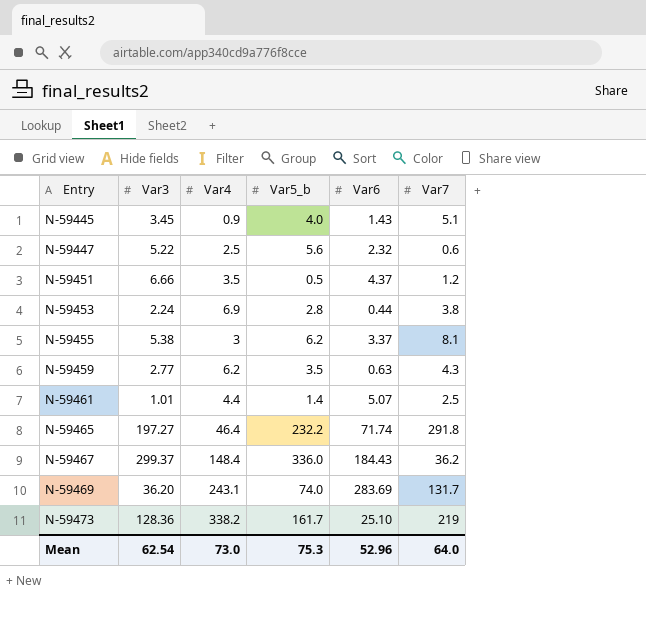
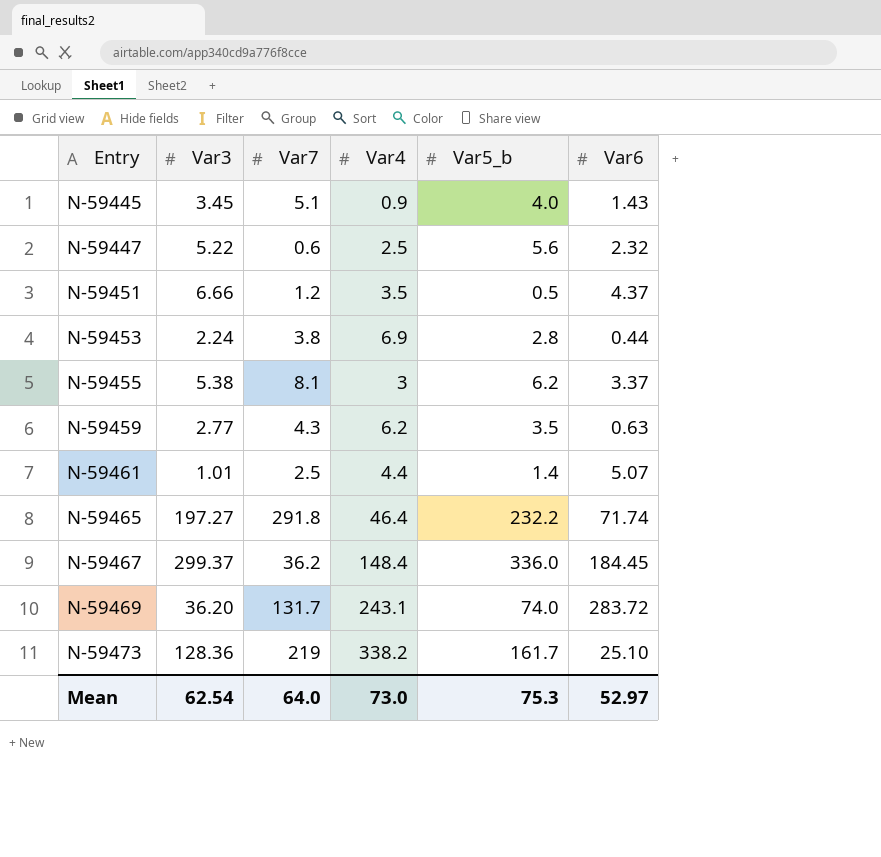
column Var7 | position: 6 -> 3
N-59467 | Var6: 184.43 -> 184.45
N-59469 | Var6: 283.69 -> 283.72
Mean | Var6: 52.96 -> 52.97

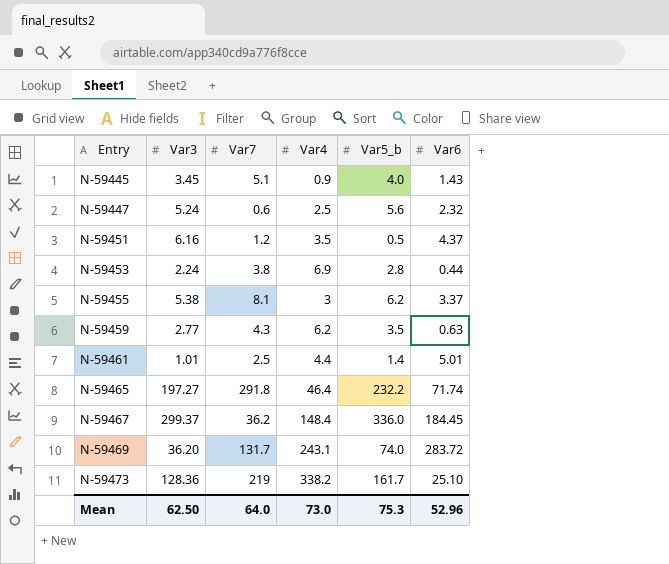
N-59447 | Var3: 5.22 -> 5.24
N-59451 | Var3: 6.66 -> 6.16
N-59461 | Var6: 5.07 -> 5.01
Mean | Var3: 62.54 -> 62.50
Mean | Var6: 52.97 -> 52.96

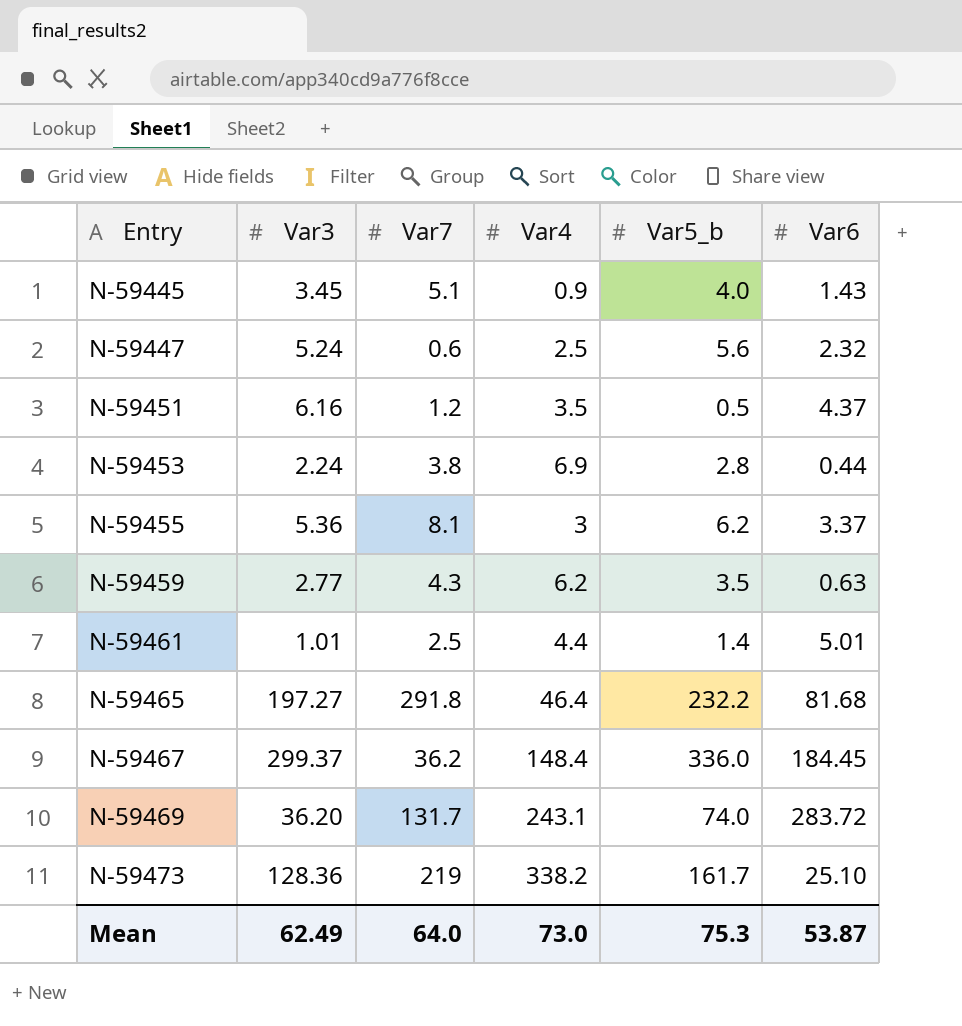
N-59455 | Var3: 5.38 -> 5.36
N-59465 | Var6: 71.74 -> 81.68
Mean | Var3: 62.50 -> 62.49
Mean | Var6: 52.96 -> 53.87

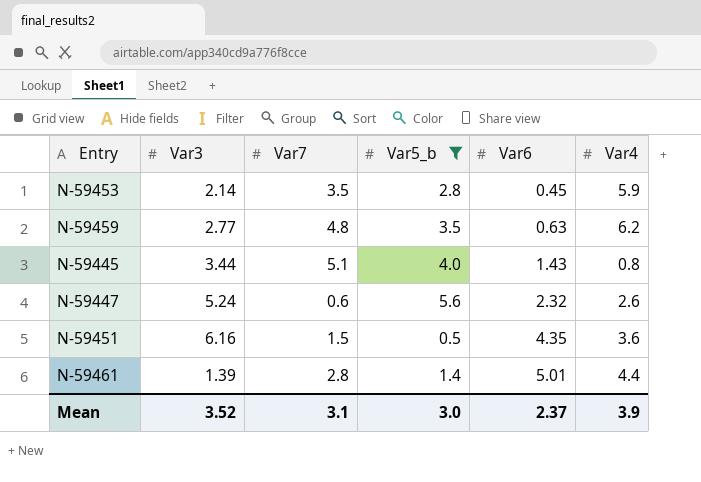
filter: none -> Var5_b <= 5.6
row order: Entry ascending -> Var6 ascending
column Var4 | position: 4 -> 6
N-59453 | Var3: 2.24 -> 2.14
N-59453 | Var7: 3.8 -> 3.5
N-59453 | Var6: 0.44 -> 0.45
N-59453 | Var4: 6.9 -> 5.9
N-59459 | Var7: 4.3 -> 4.8
N-59445 | Var3: 3.45 -> 3.44
N-59445 | Var4: 0.9 -> 0.8
N-59447 | Var4: 2.5 -> 2.6
N-59451 | Var7: 1.2 -> 1.5
N-59451 | Var6: 4.37 -> 4.35
N-59451 | Var4: 3.5 -> 3.6
N-59461 | Var3: 1.01 -> 1.39
N-59461 | Var7: 2.5 -> 2.8
Mean | Var3: 62.49 -> 3.52
Mean | Var7: 64.0 -> 3.1
Mean | Var5_b: 75.3 -> 3.0
Mean | Var6: 53.87 -> 2.37
Mean | Var4: 73.0 -> 3.9

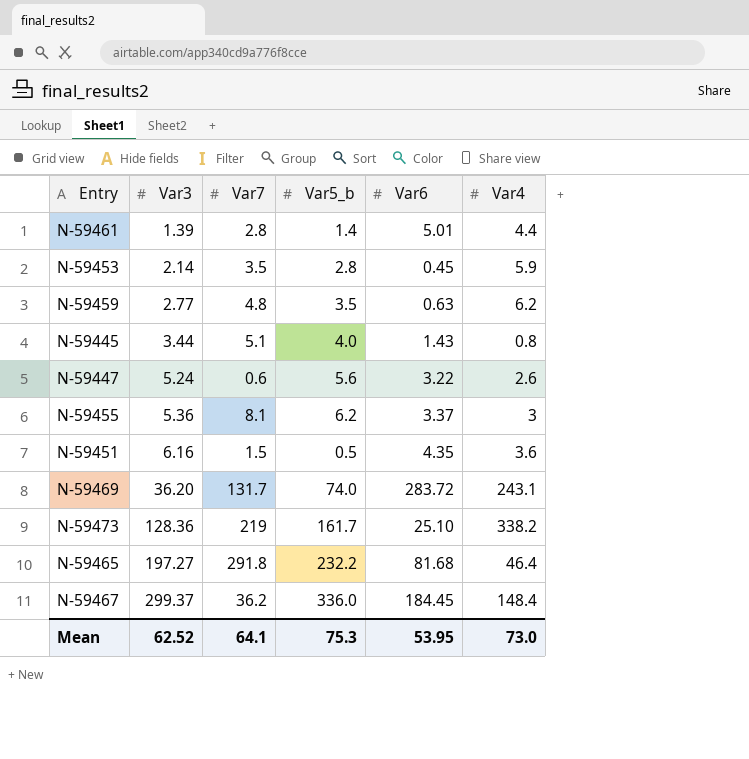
filter: Var5_b <= 5.6 -> none
row order: Var6 ascending -> Var3 ascending
N-59447 | Var6: 2.32 -> 3.22
Mean | Var3: 3.52 -> 62.52
Mean | Var7: 3.1 -> 64.1
Mean | Var5_b: 3.0 -> 75.3
Mean | Var6: 2.37 -> 53.95
Mean | Var4: 3.9 -> 73.0

